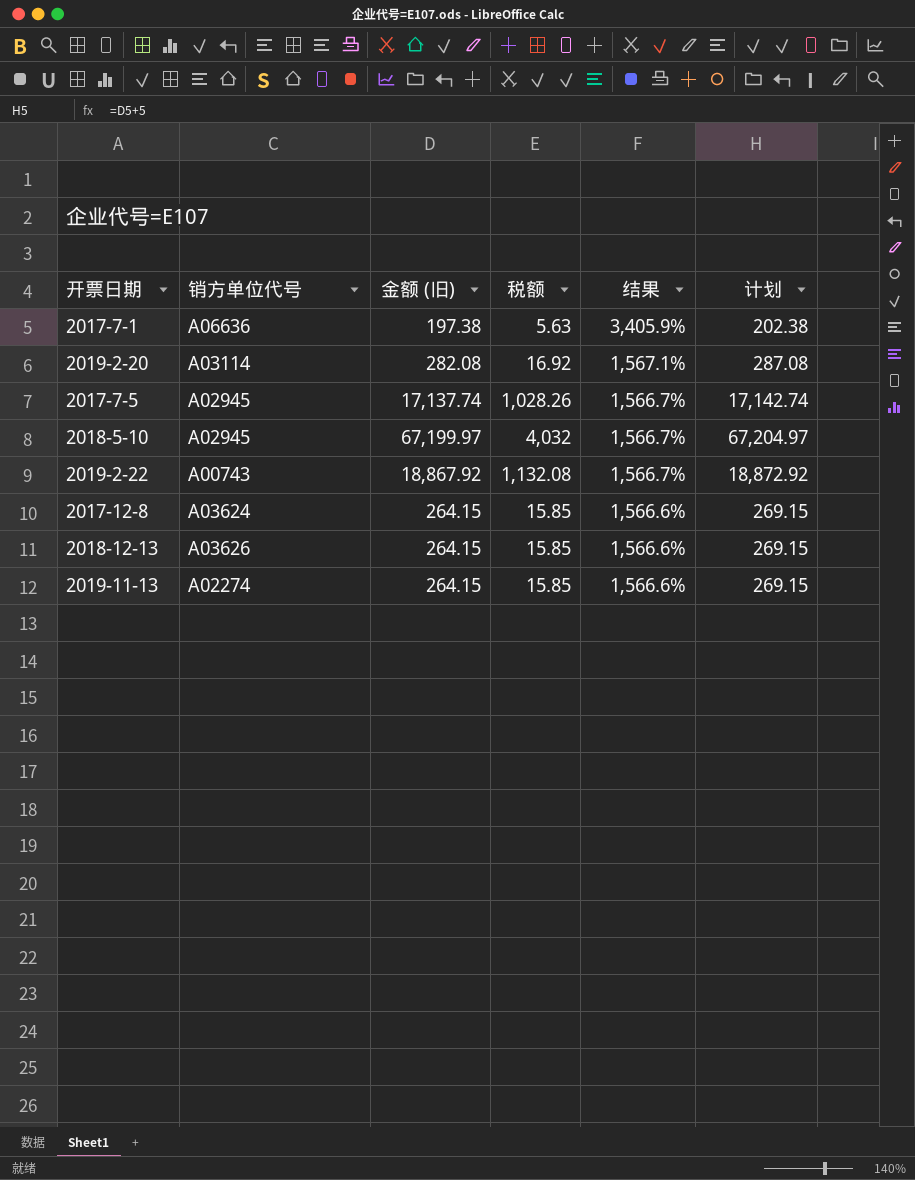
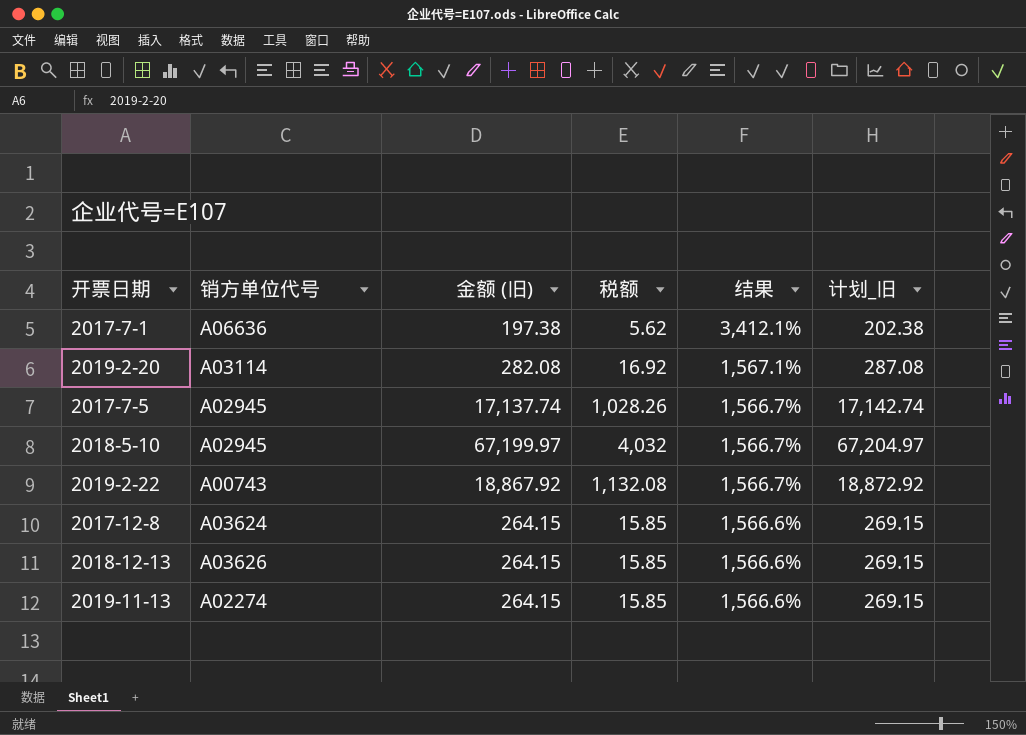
column name: 计划 -> 计划_旧
2017-7-1 | 税额: 5.63 -> 5.62
2017-7-1 | 结果: 3,405.9% -> 3,412.1%

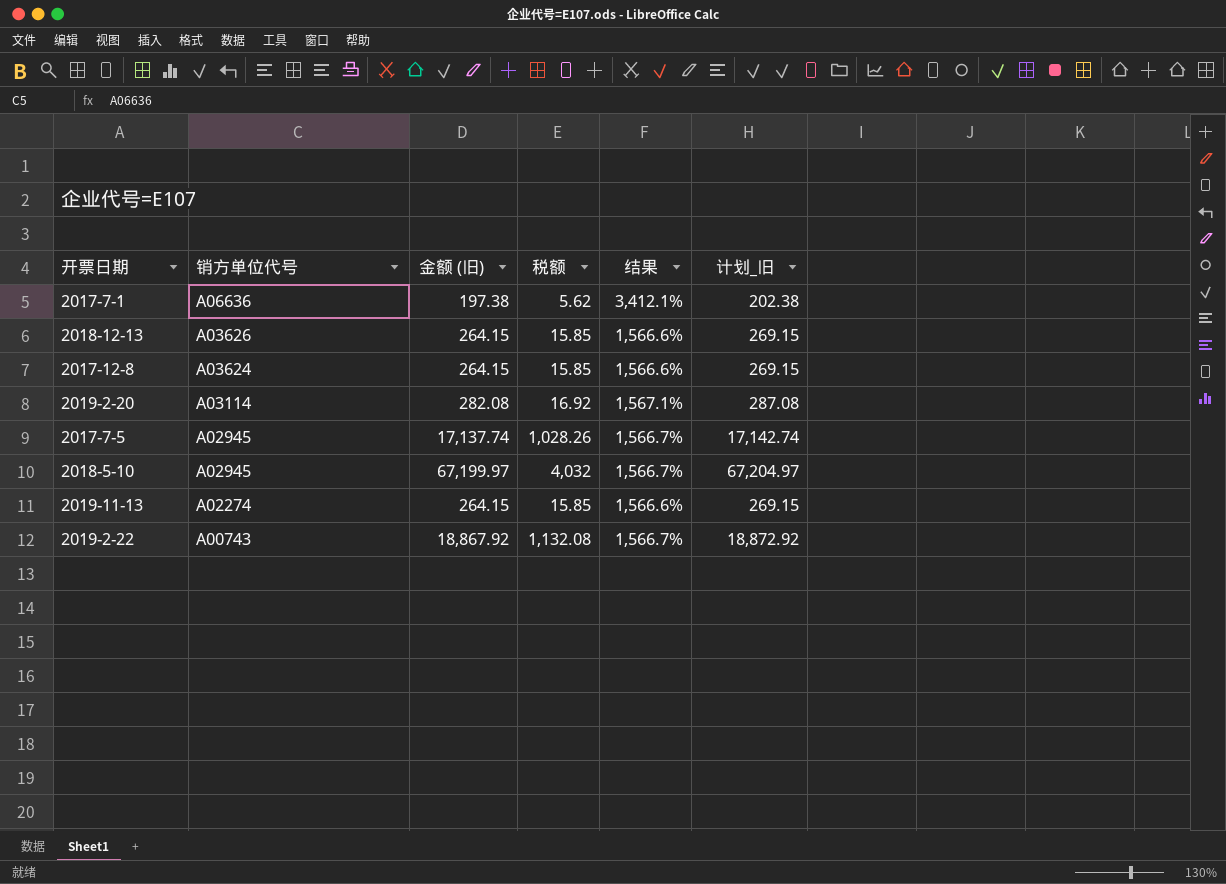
row order: 结果 descending -> 销方单位代号 descending

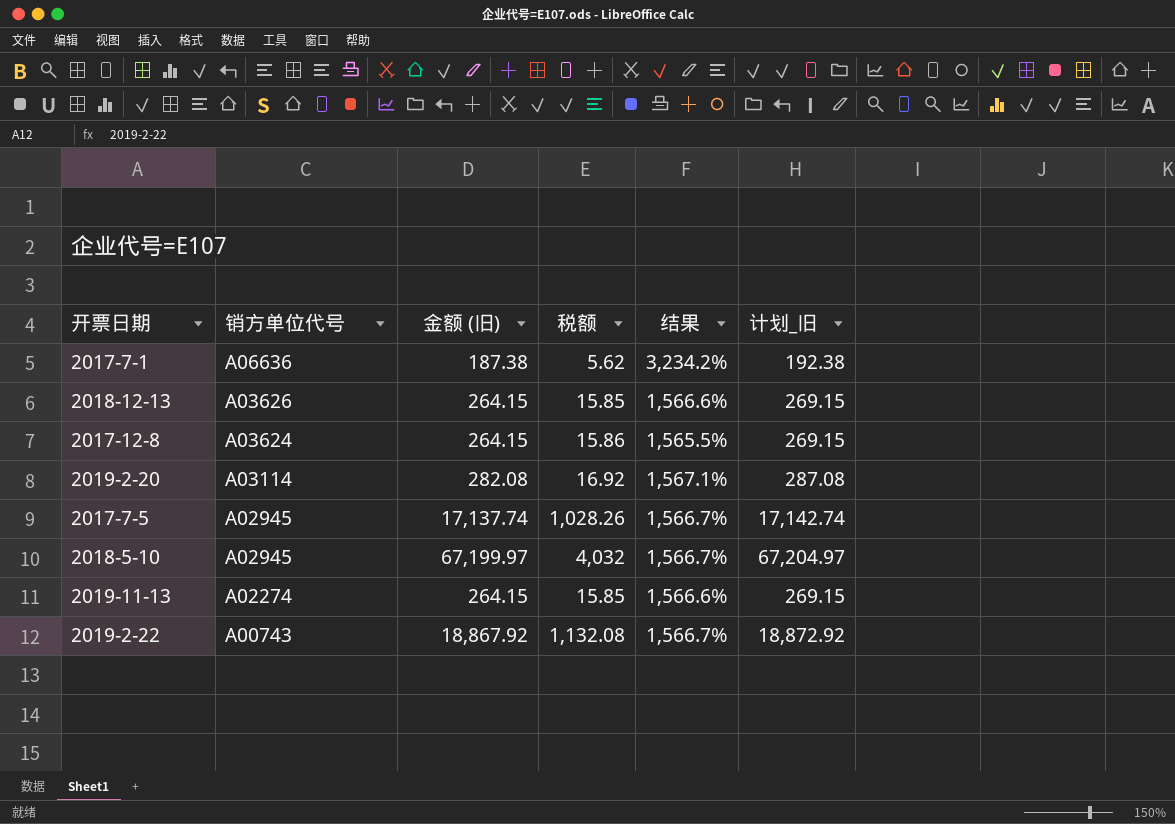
2017-7-1 | 金额 (旧): 197.38 -> 187.38
2017-7-1 | 结果: 3,412.1% -> 3,234.2%
2017-7-1 | 计划_旧: 202.38 -> 192.38
2017-12-8 | 税额: 15.85 -> 15.86
2017-12-8 | 结果: 1,566.6% -> 1,565.5%

